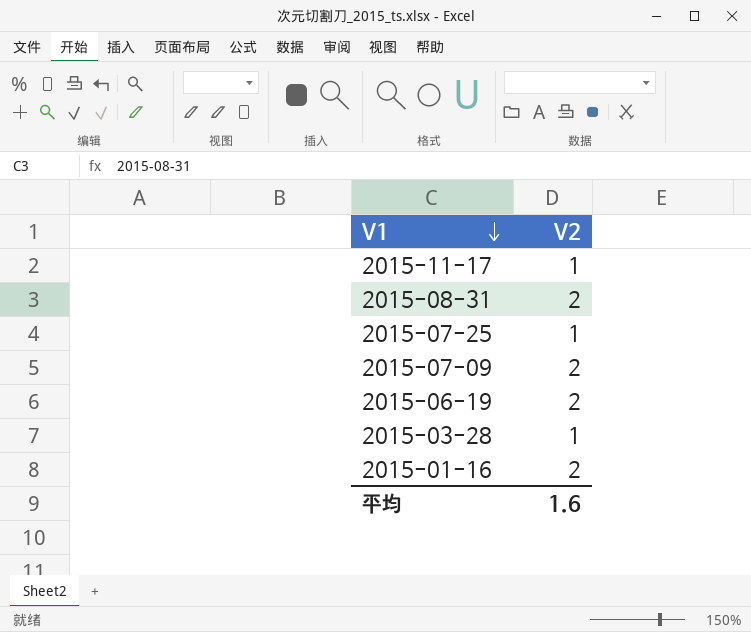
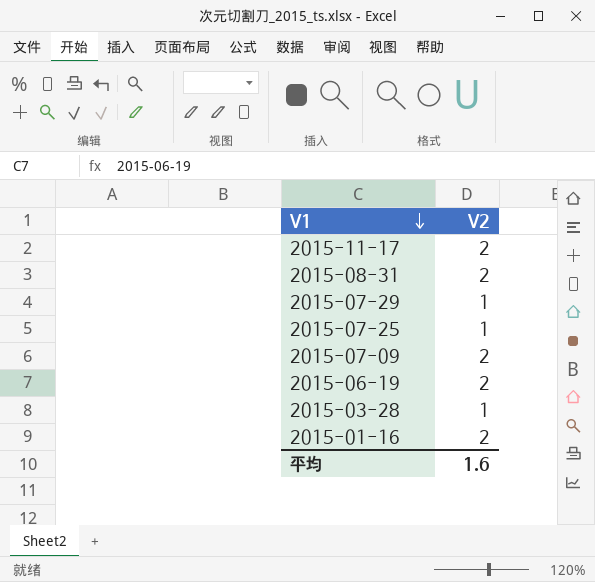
2015-11-17 | V2: 1 -> 2
row 2015-07-29: none -> 1

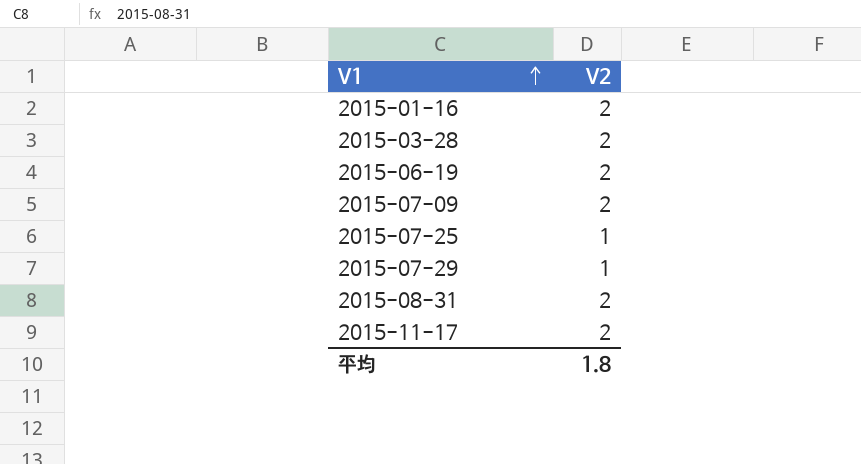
row order: V1 descending -> V1 ascending
2015-03-28 | V2: 1 -> 2
平均 | V2: 1.6 -> 1.8

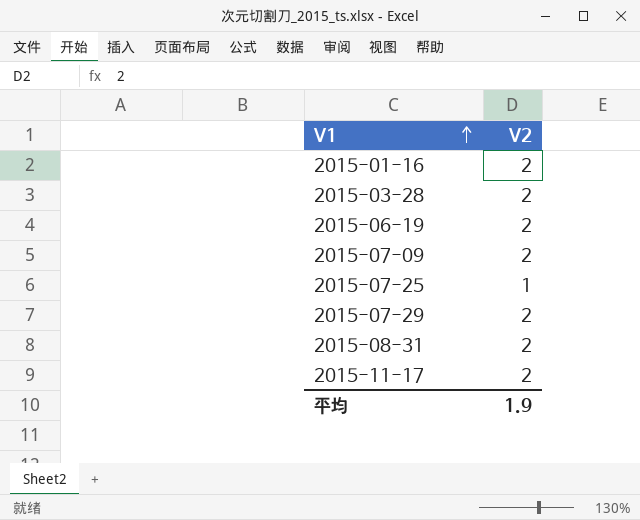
2015-07-29 | V2: 1 -> 2
平均 | V2: 1.8 -> 1.9

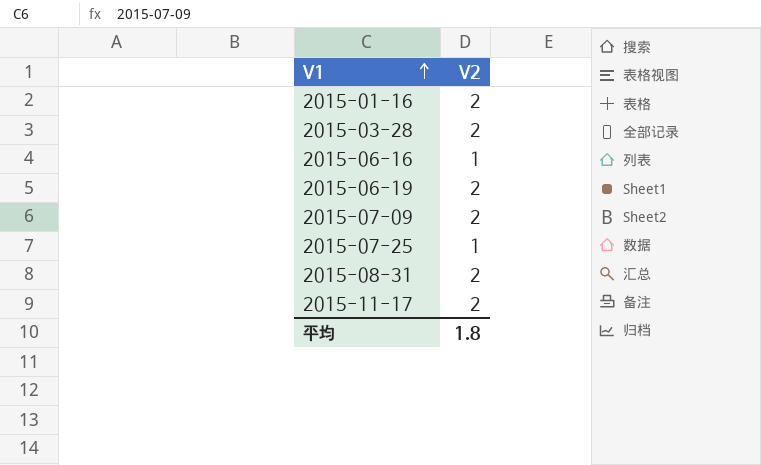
row 2015-07-29: 2 -> none
row 2015-06-16: none -> 1
平均 | V2: 1.9 -> 1.8

